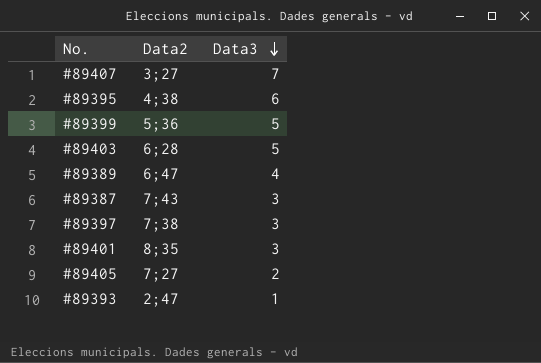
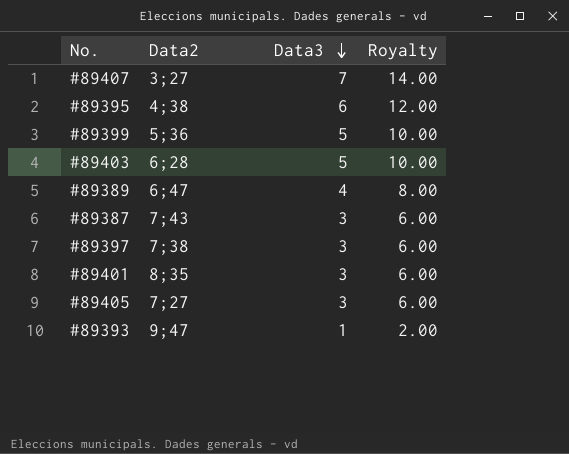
column Royalty | formula: none -> [Data3] * 2
#89405 | Data3: 2 -> 3
#89393 | Data2: 2;47 -> 9;47

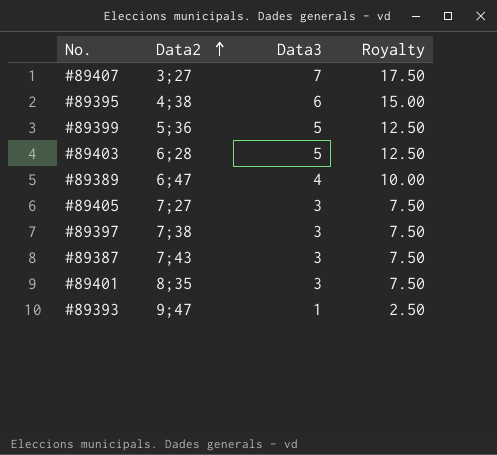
row order: Data3 descending -> Data2 ascending
column Royalty | formula: [Data3] * 2 -> [Data3] * 2.5

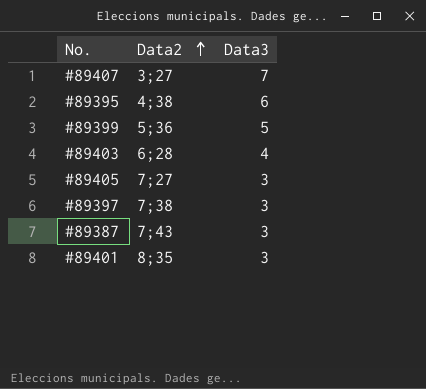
column Royalty | formula: [Data3] * 2.5 -> none
row #89389: 6;47 | 4 | 10.00 -> none
row #89393: 9;47 | 1 | 2.50 -> none
#89403 | Data3: 5 -> 4

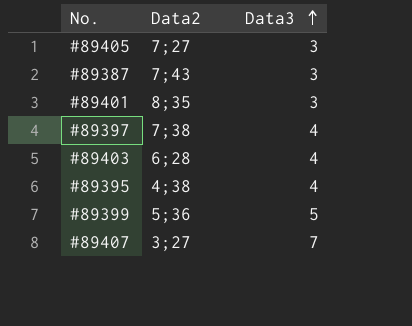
row order: Data2 ascending -> Data3 ascending
#89397 | Data3: 3 -> 4
#89395 | Data3: 6 -> 4

